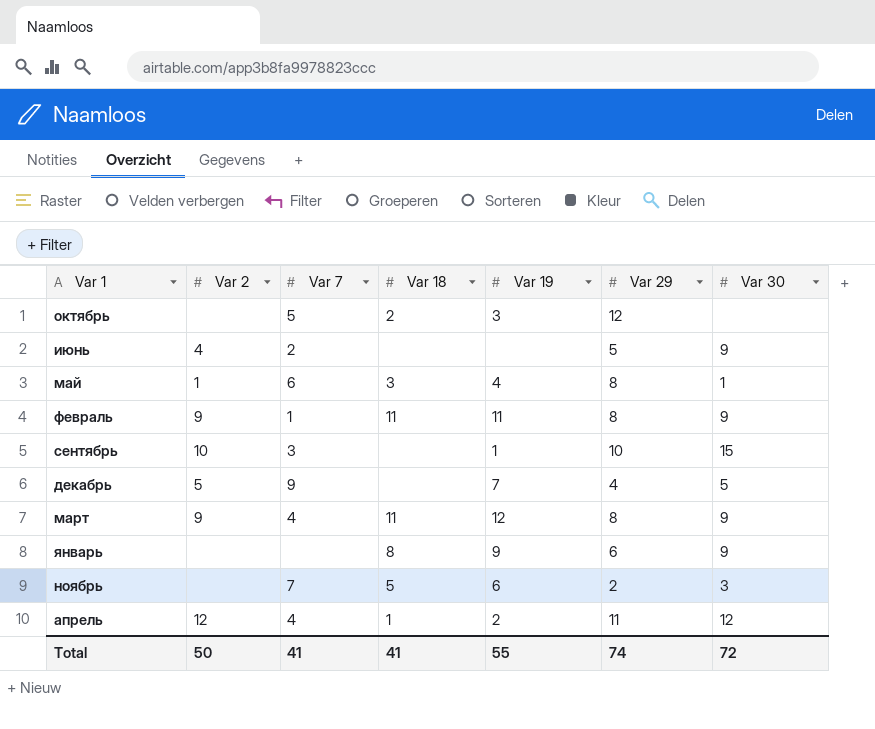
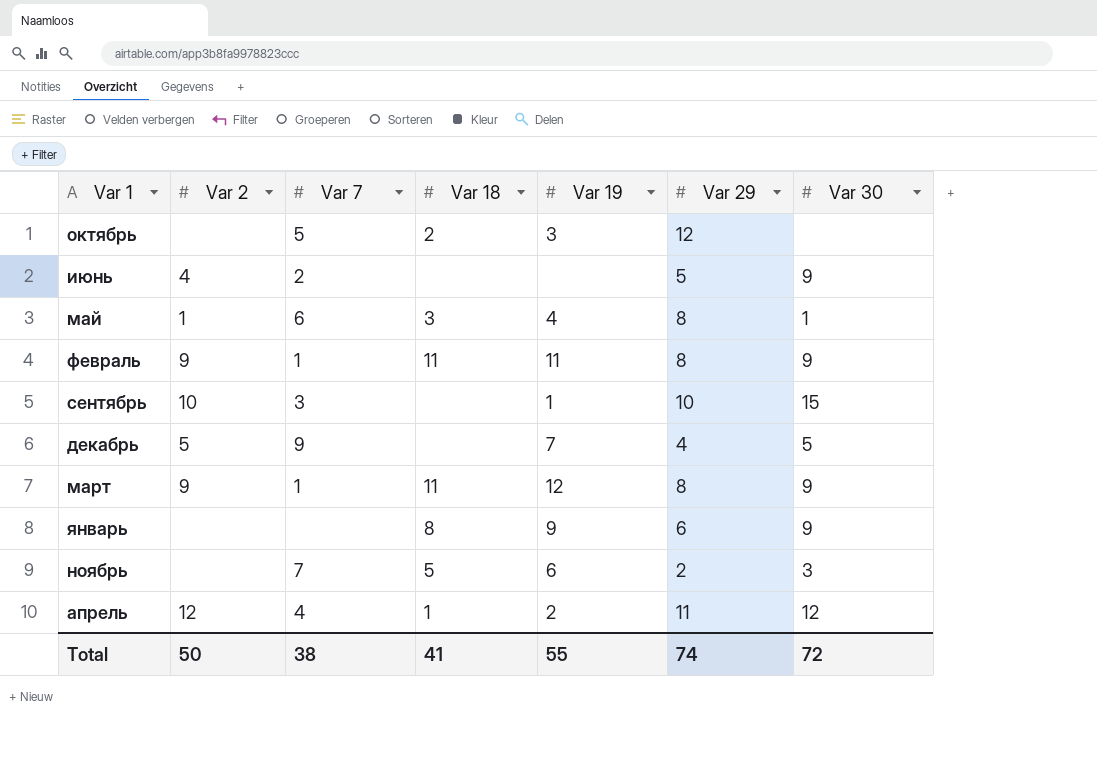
март | Var 7: 4 -> 1
Total | Var 7: 41 -> 38

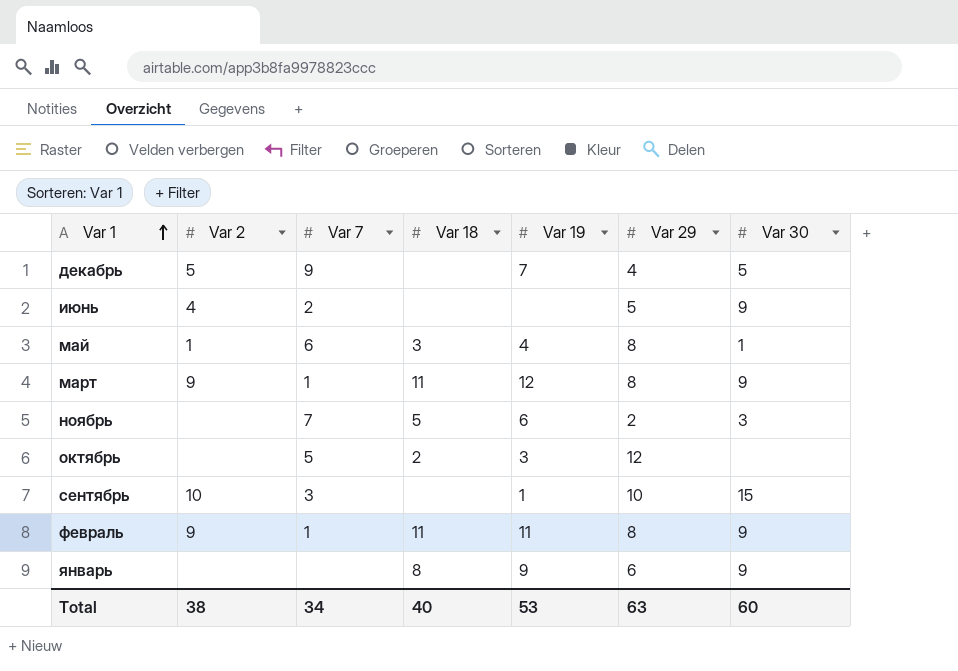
row order: none -> Var 1 ascending
row апрель: 12 | 4 | 1 | 2 | 11 | 12 -> none
Total | Var 2: 50 -> 38
Total | Var 7: 38 -> 34
Total | Var 18: 41 -> 40
Total | Var 19: 55 -> 53
Total | Var 29: 74 -> 63
Total | Var 30: 72 -> 60

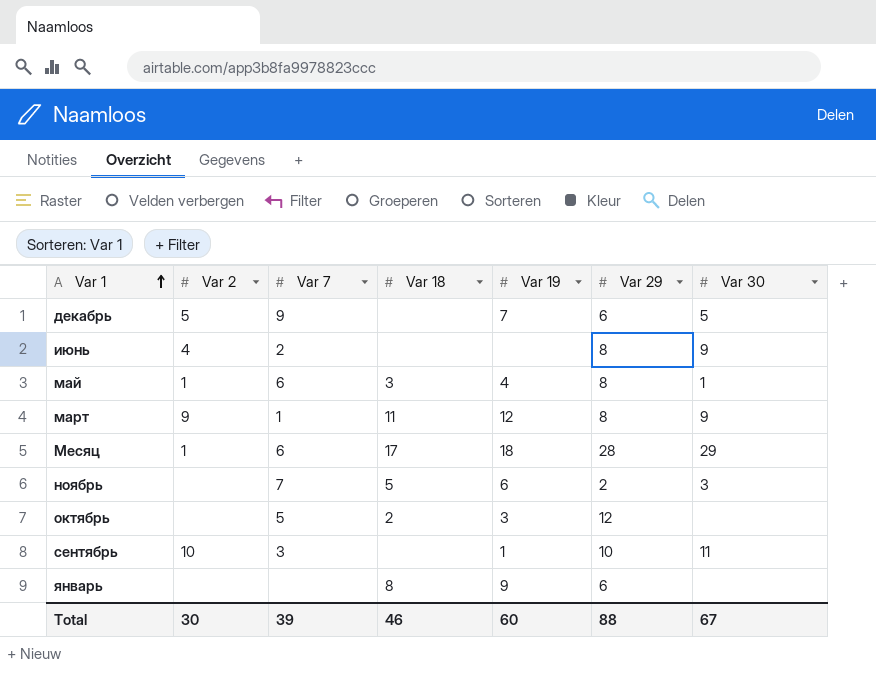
row февраль: 9 | 1 | 11 | 11 | 8 | 9 -> none
декабрь | Var 29: 4 -> 6
июнь | Var 29: 5 -> 8
row Месяц: none -> 1 | 6 | 17 | 18 | 28 | 29
сентябрь | Var 30: 15 -> 11
январь | Var 30: 9 -> none
Total | Var 2: 38 -> 30
Total | Var 7: 34 -> 39
Total | Var 18: 40 -> 46
Total | Var 19: 53 -> 60
Total | Var 29: 63 -> 88
Total | Var 30: 60 -> 67

